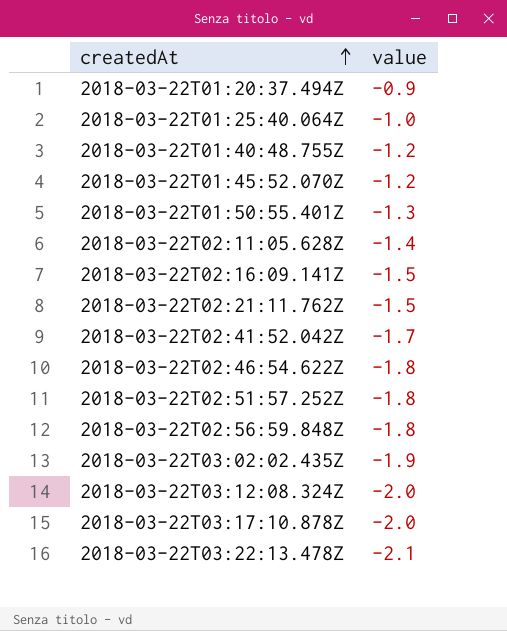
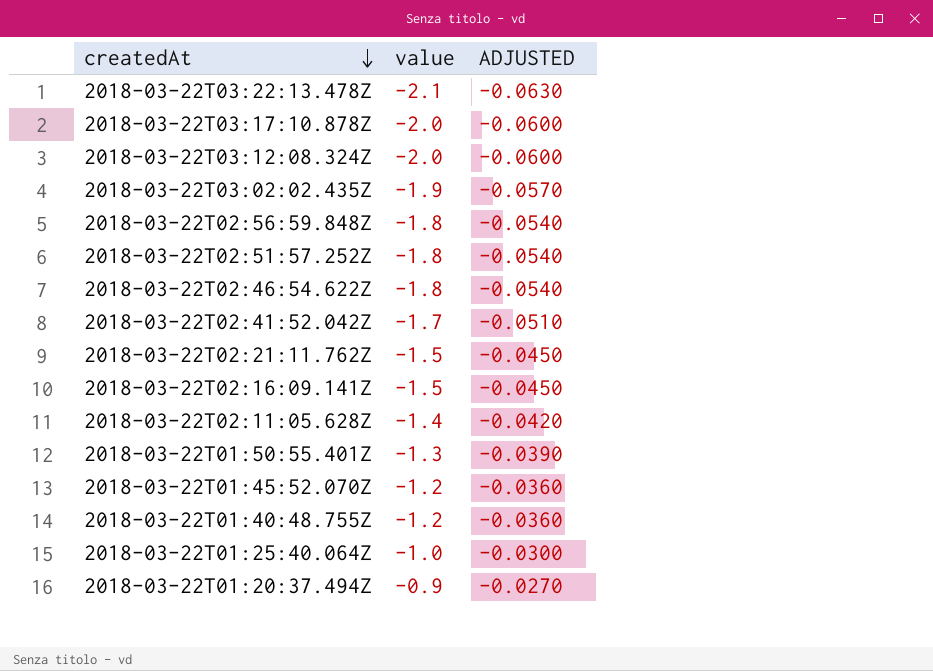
row order: createdAt ascending -> createdAt descending
column ADJUSTED | formula: none -> [value] * 0.03

